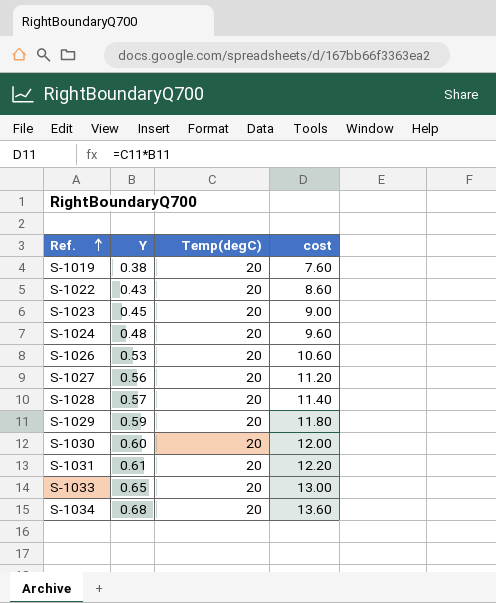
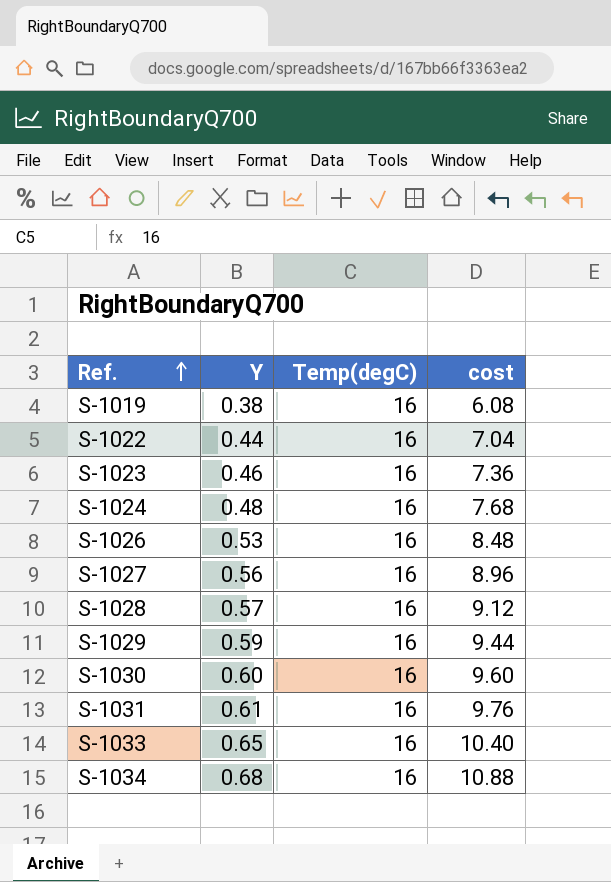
S-1019 | Temp(degC): 20 -> 16
S-1019 | cost: 7.60 -> 6.08
S-1022 | Y: 0.43 -> 0.44
S-1022 | Temp(degC): 20 -> 16
S-1022 | cost: 8.60 -> 7.04
S-1023 | Y: 0.45 -> 0.46
S-1023 | Temp(degC): 20 -> 16
S-1023 | cost: 9.00 -> 7.36
S-1024 | Temp(degC): 20 -> 16
S-1024 | cost: 9.60 -> 7.68
S-1026 | Temp(degC): 20 -> 16
S-1026 | cost: 10.60 -> 8.48
S-1027 | Temp(degC): 20 -> 16
S-1027 | cost: 11.20 -> 8.96
S-1028 | Temp(degC): 20 -> 16
S-1028 | cost: 11.40 -> 9.12
S-1029 | Temp(degC): 20 -> 16
S-1029 | cost: 11.80 -> 9.44
S-1030 | Temp(degC): 20 -> 16
S-1030 | cost: 12.00 -> 9.60
S-1031 | Temp(degC): 20 -> 16
S-1031 | cost: 12.20 -> 9.76
S-1033 | Temp(degC): 20 -> 16
S-1033 | cost: 13.00 -> 10.40
S-1034 | Temp(degC): 20 -> 16
S-1034 | cost: 13.60 -> 10.88

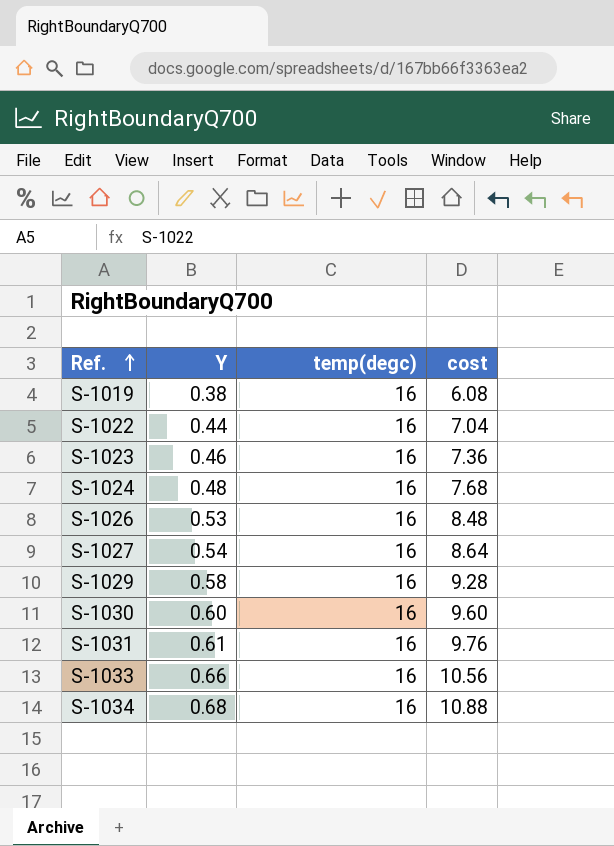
column name: Temp(degC) -> temp(degc)
row S-1028: 0.57 | 16 | 9.12 -> none
S-1027 | Y: 0.56 -> 0.54
S-1027 | cost: 8.96 -> 8.64
S-1029 | Y: 0.59 -> 0.58
S-1029 | cost: 9.44 -> 9.28
S-1033 | Y: 0.65 -> 0.66
S-1033 | cost: 10.40 -> 10.56

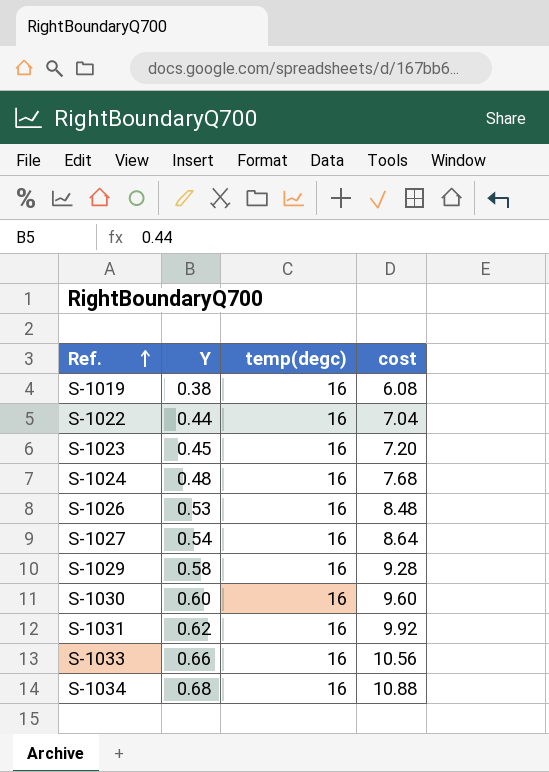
S-1023 | Y: 0.46 -> 0.45
S-1023 | cost: 7.36 -> 7.20
S-1031 | Y: 0.61 -> 0.62
S-1031 | cost: 9.76 -> 9.92

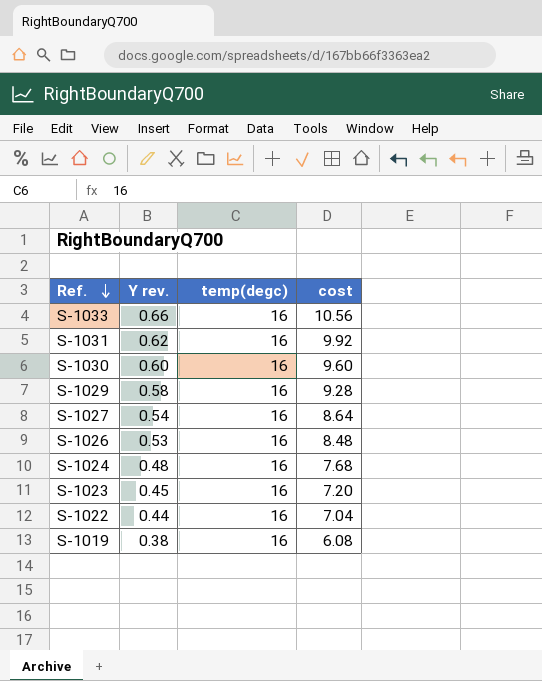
row order: Ref. ascending -> Ref. descending
column name: Y -> Y rev.
row S-1034: 0.68 | 16 | 10.88 -> none

